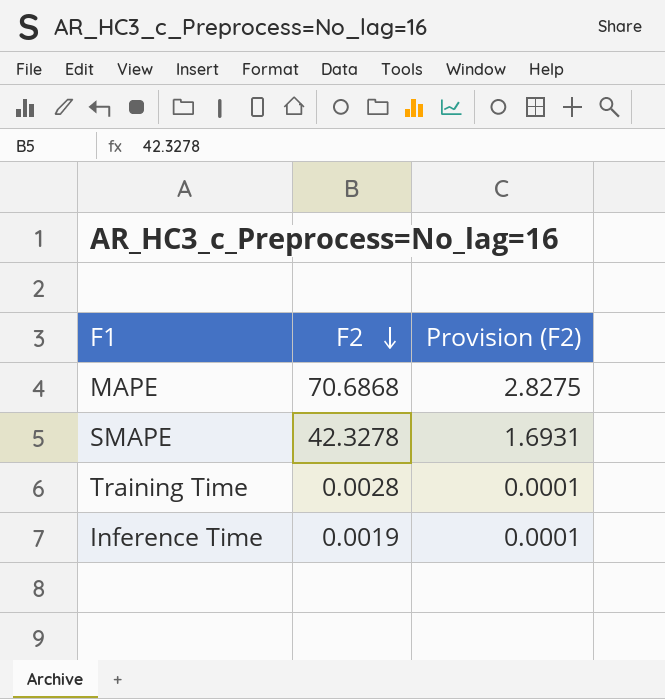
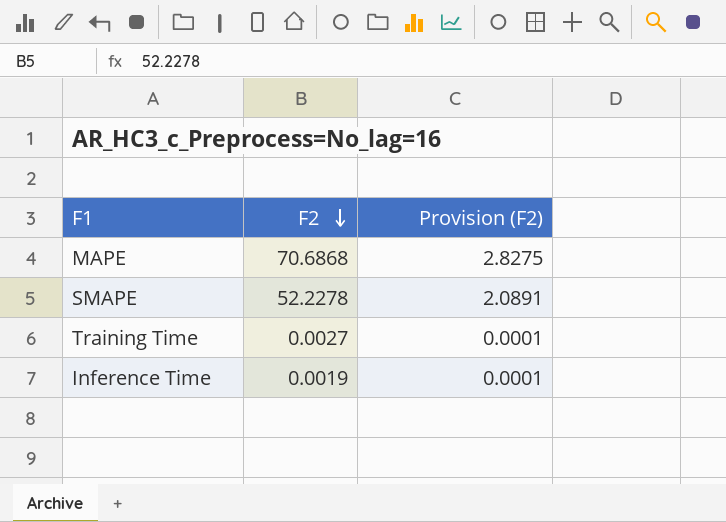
SMAPE | F2: 42.3278 -> 52.2278
SMAPE | Provision (F2): 1.6931 -> 2.0891
Training Time | F2: 0.0028 -> 0.0027

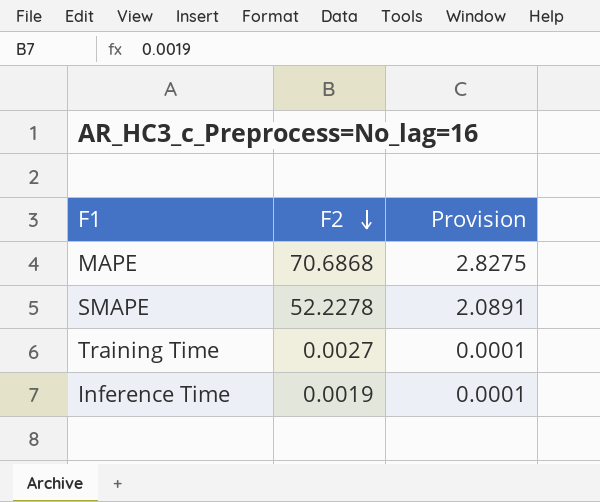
column name: Provision (F2) -> Provision

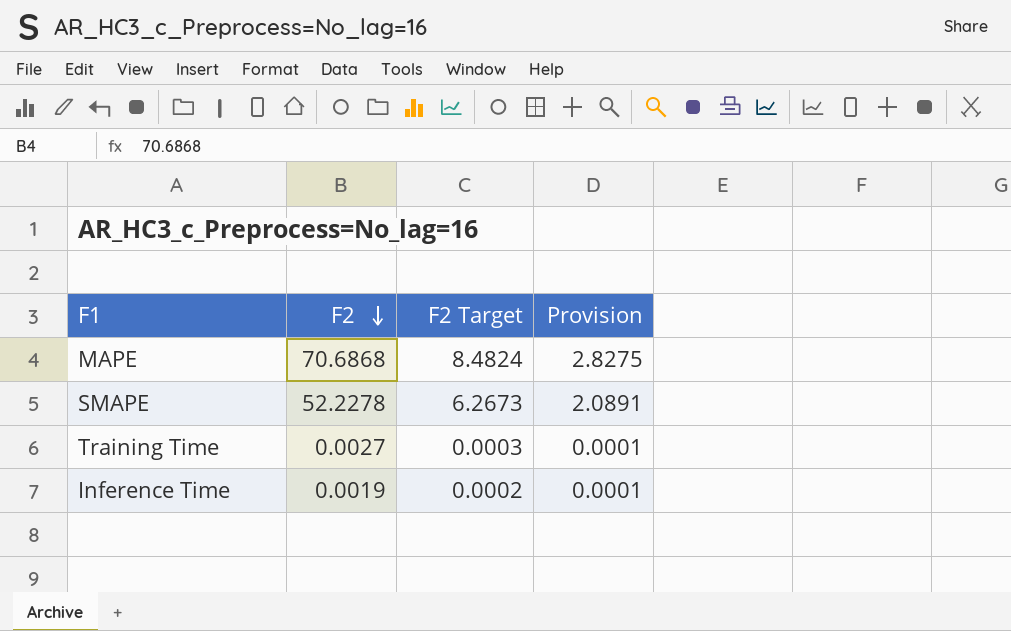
column F2 Target | formula: none -> [F2] * 0.12

